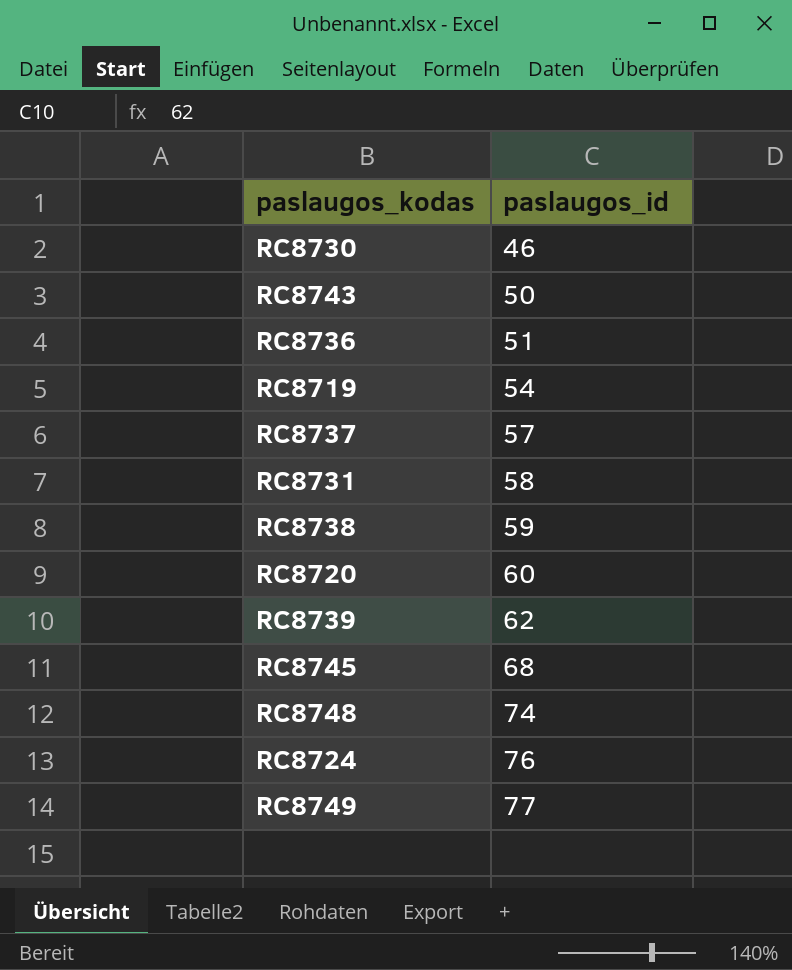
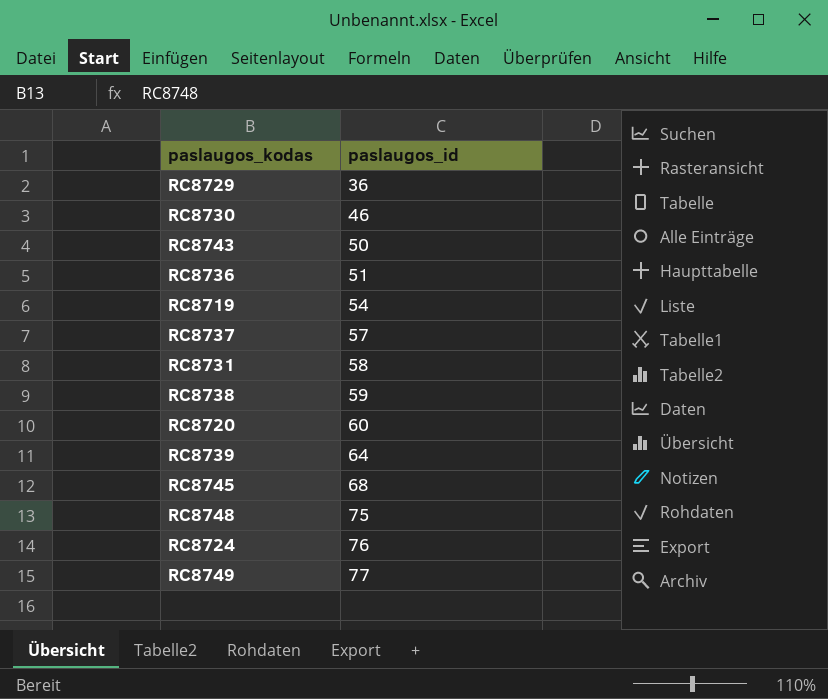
row RC8729: none -> 36
RC8739 | paslaugos_id: 62 -> 64
RC8748 | paslaugos_id: 74 -> 75

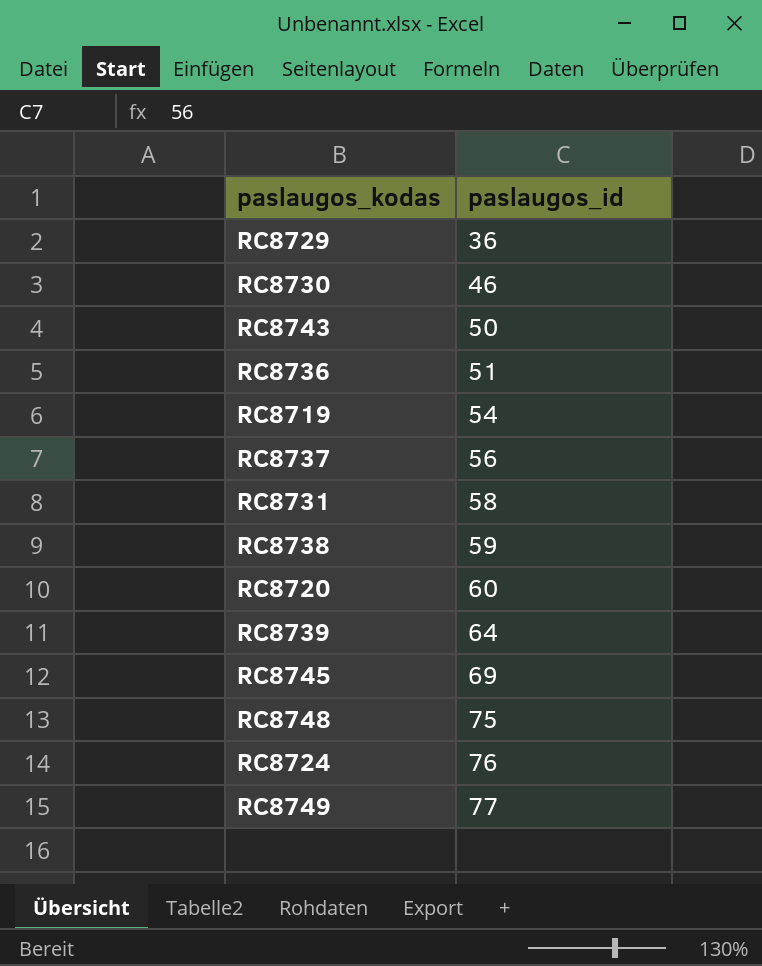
RC8737 | paslaugos_id: 57 -> 56
RC8745 | paslaugos_id: 68 -> 69

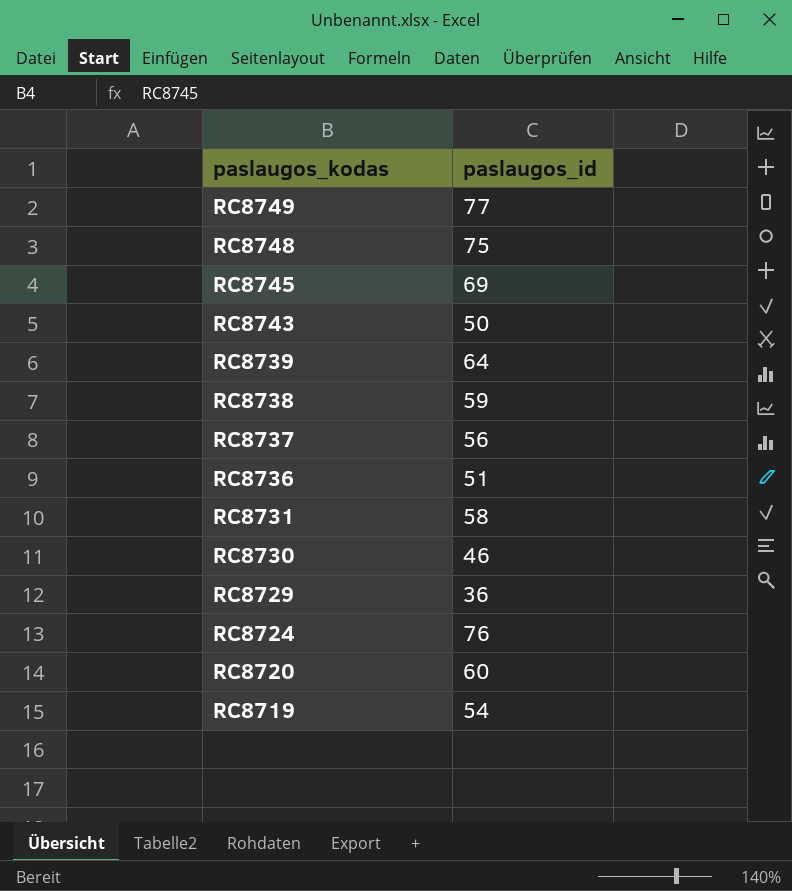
row order: paslaugos_id ascending -> paslaugos_kodas descending

